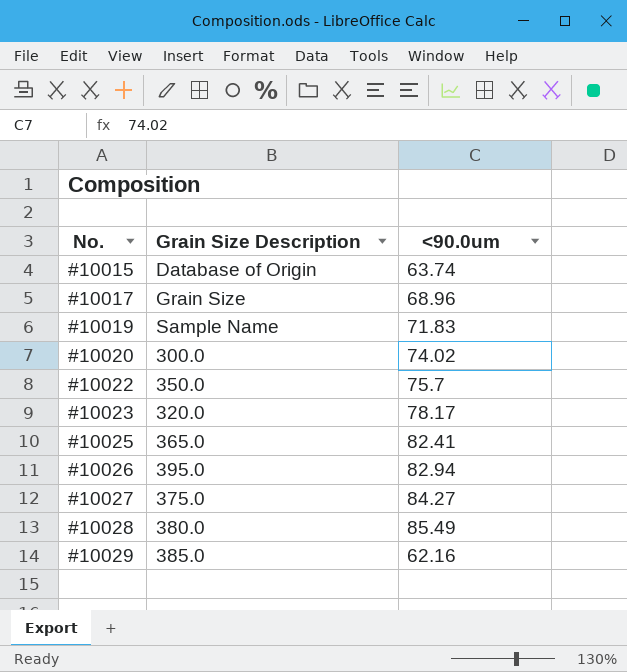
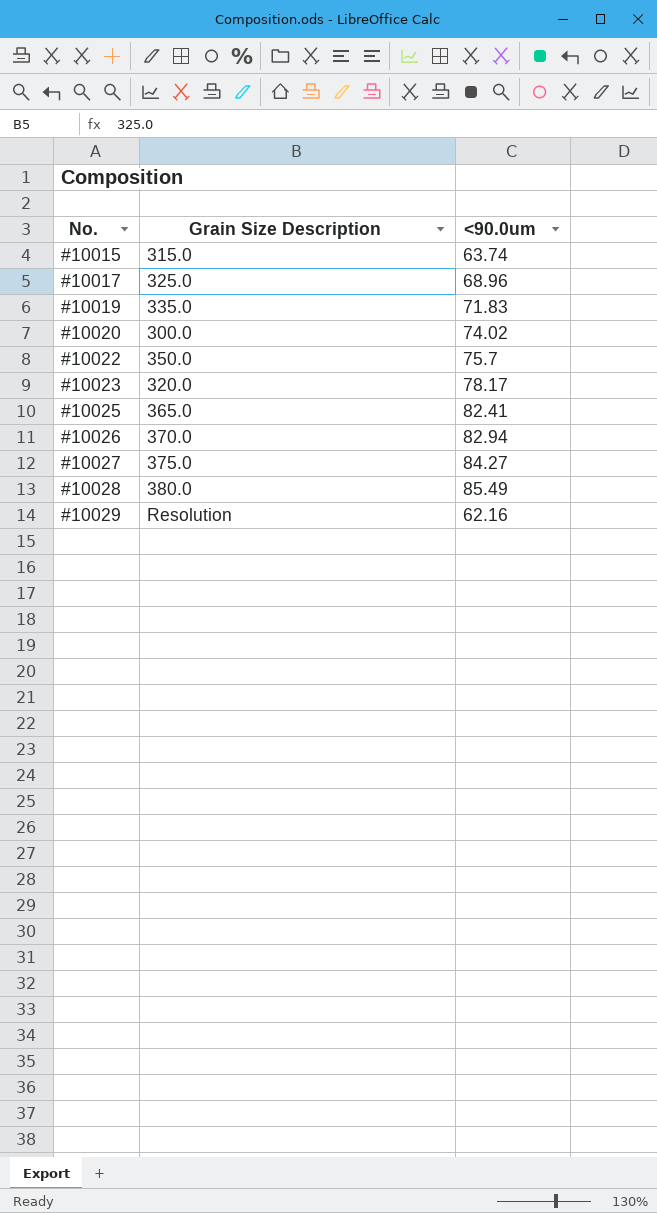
#10015 | Grain Size Description: Database of Origin -> 315.0
#10017 | Grain Size Description: Grain Size -> 325.0
#10019 | Grain Size Description: Sample Name -> 335.0
#10026 | Grain Size Description: 395.0 -> 370.0
#10029 | Grain Size Description: 385.0 -> Resolution

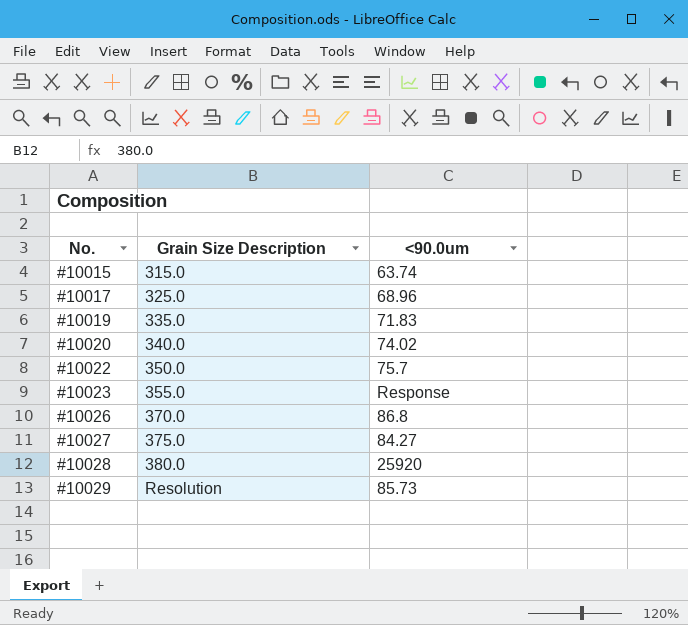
row #10025: 365.0 | 82.41 -> none
#10020 | Grain Size Description: 300.0 -> 340.0
#10023 | Grain Size Description: 320.0 -> 355.0
#10023 | <90.0um: 78.17 -> Response
#10026 | <90.0um: 82.94 -> 86.8
#10028 | <90.0um: 85.49 -> 25920
#10029 | <90.0um: 62.16 -> 85.73

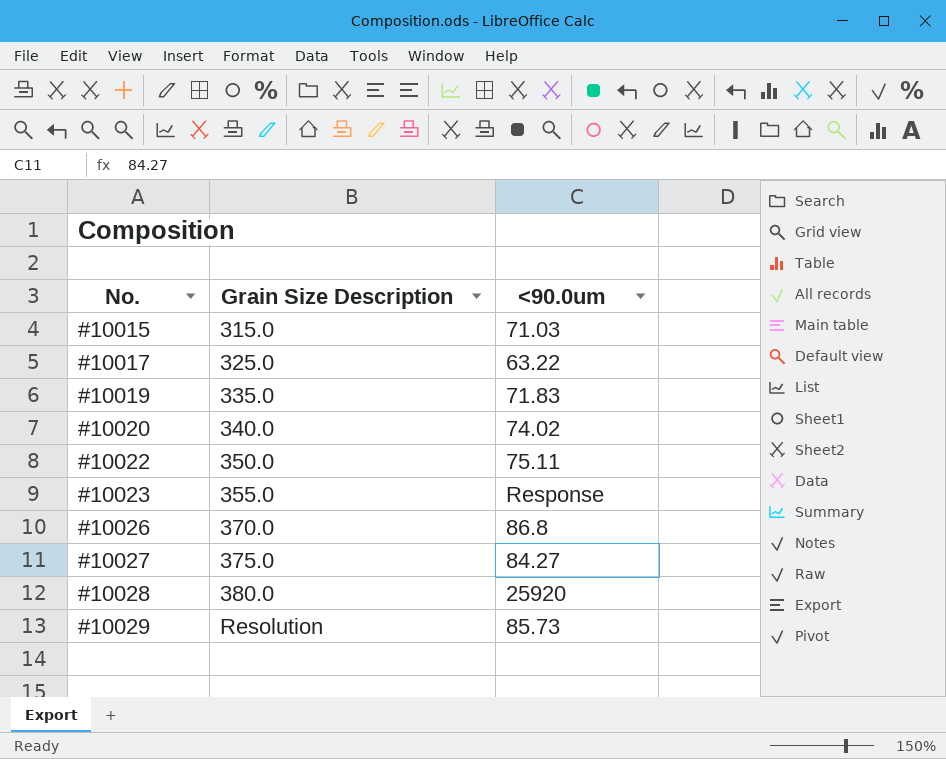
#10015 | <90.0um: 63.74 -> 71.03
#10017 | <90.0um: 68.96 -> 63.22
#10022 | <90.0um: 75.7 -> 75.11

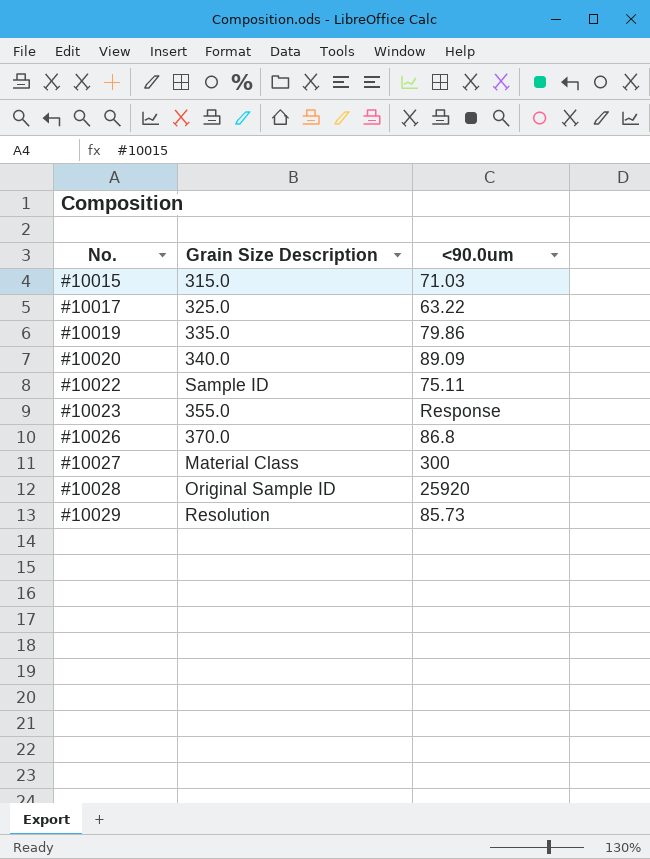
#10019 | <90.0um: 71.83 -> 79.86
#10020 | <90.0um: 74.02 -> 89.09
#10022 | Grain Size Description: 350.0 -> Sample ID
#10027 | Grain Size Description: 375.0 -> Material Class
#10027 | <90.0um: 84.27 -> 300
#10028 | Grain Size Description: 380.0 -> Original Sample ID

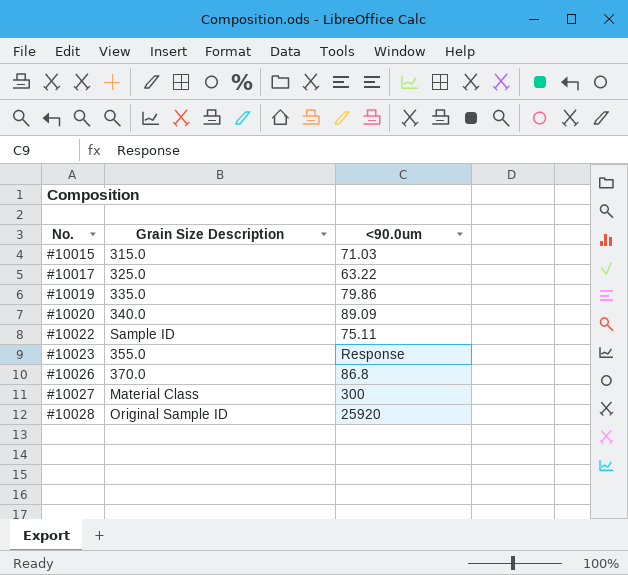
row #10029: Resolution | 85.73 -> none

